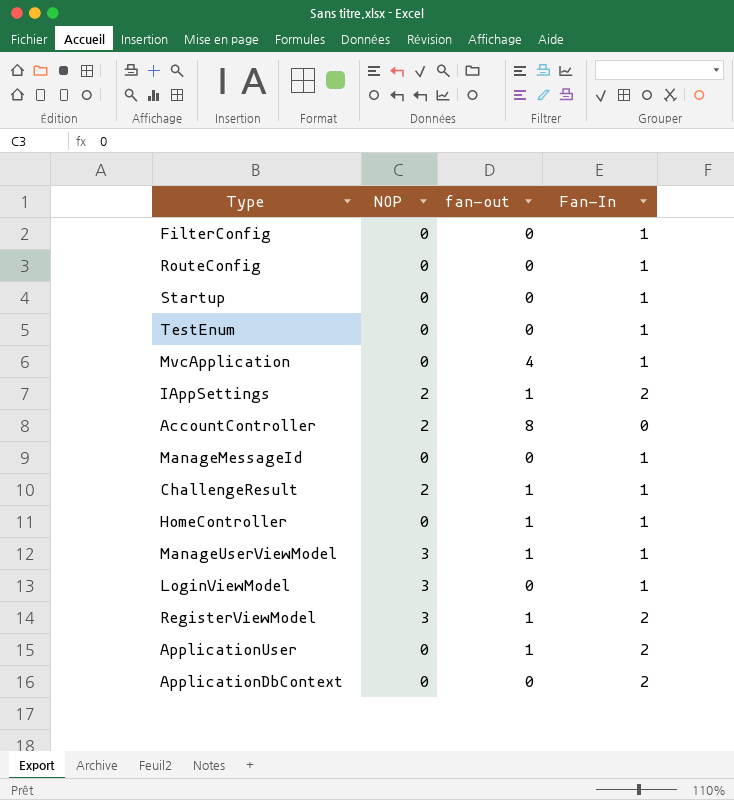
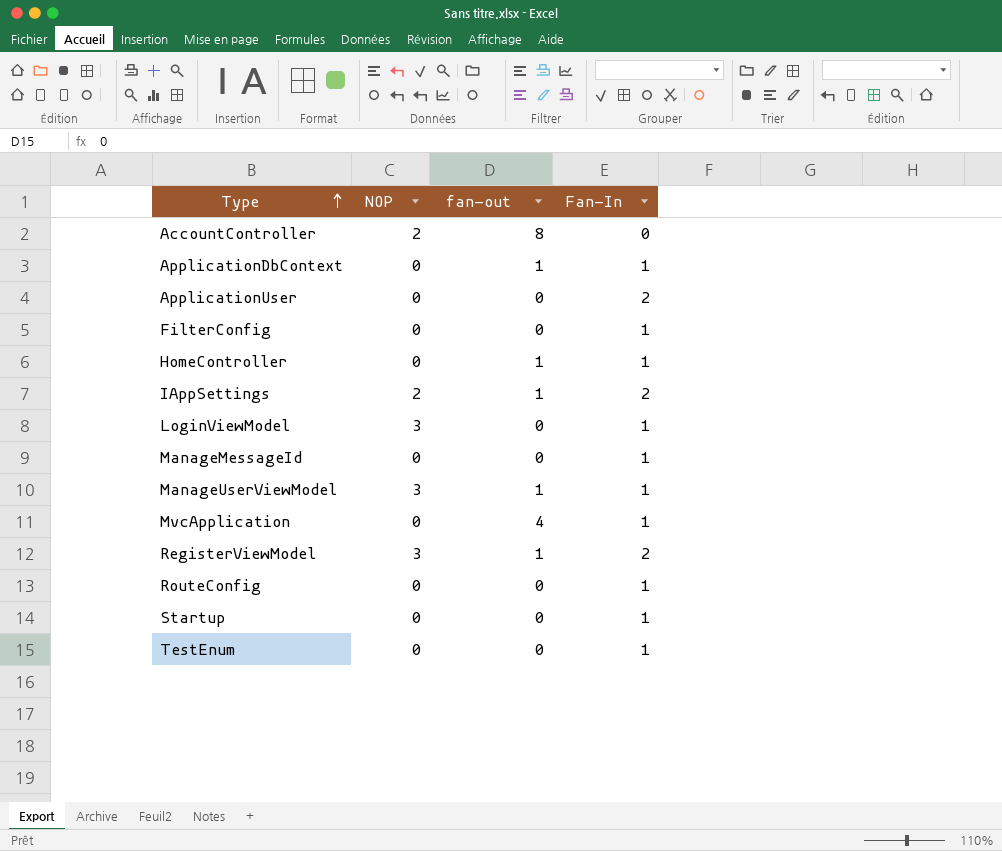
row order: none -> Type ascending
row ChallengeResult: 2 | 1 | 1 -> none
ApplicationDbContext | fan-out: 0 -> 1
ApplicationDbContext | Fan-In: 2 -> 1
ApplicationUser | fan-out: 1 -> 0

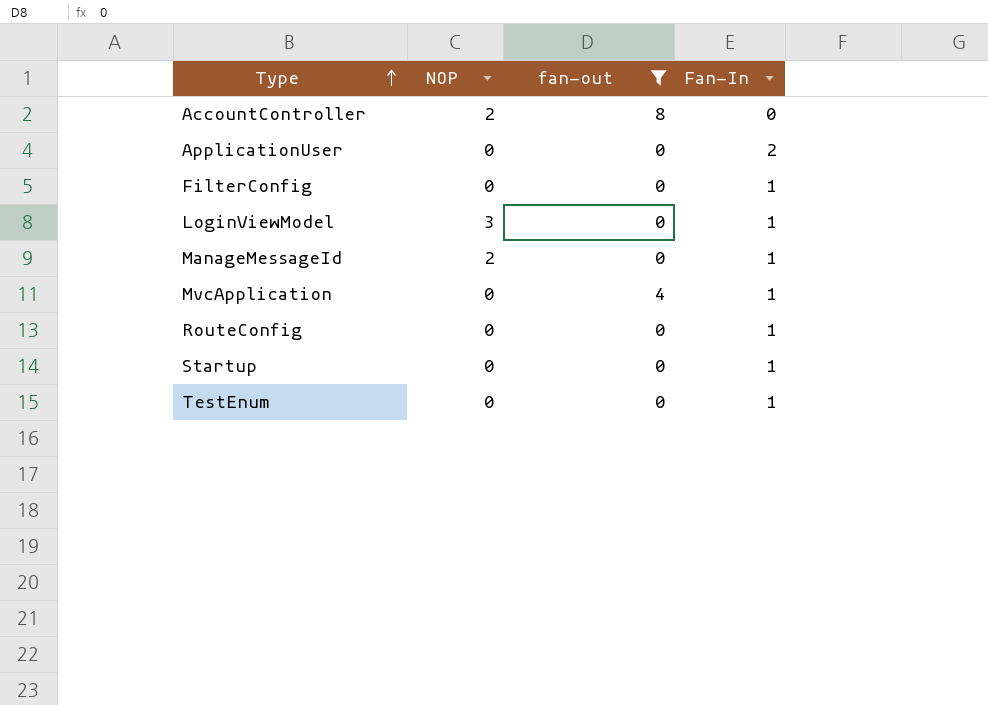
filter: none -> fan-out != 1
ManageMessageId | NOP: 0 -> 2

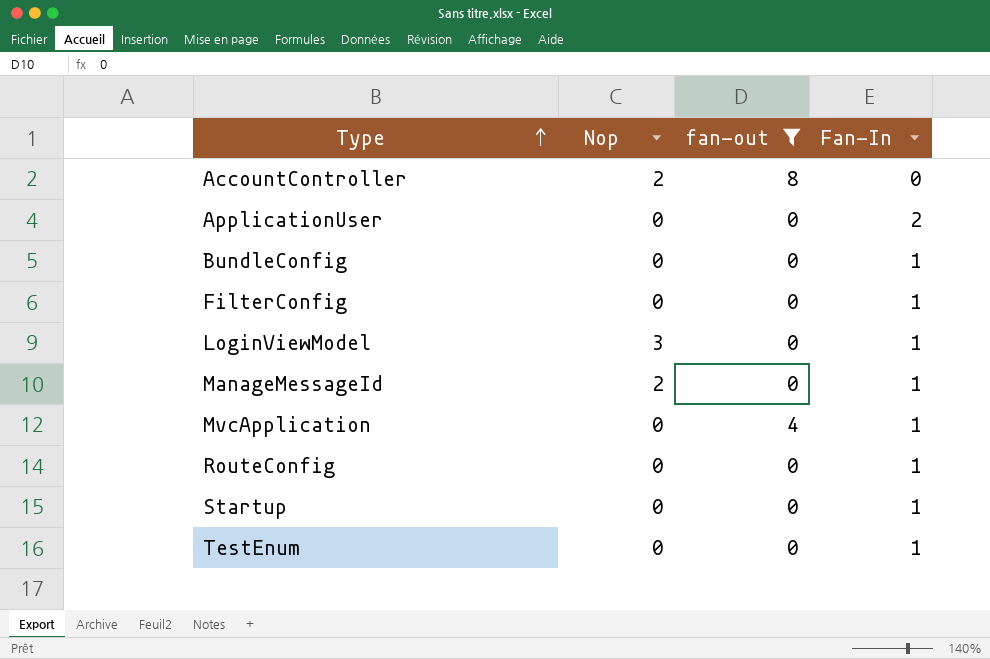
column name: NOP -> Nop
row BundleConfig: none -> 0 | 0 | 1

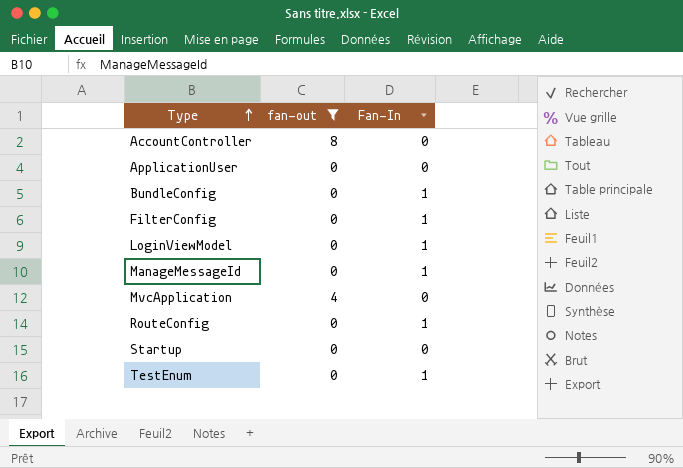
column Nop | position: 2 -> none
ApplicationUser | Fan-In: 2 -> 0
MvcApplication | Fan-In: 1 -> 0
Startup | Fan-In: 1 -> 0

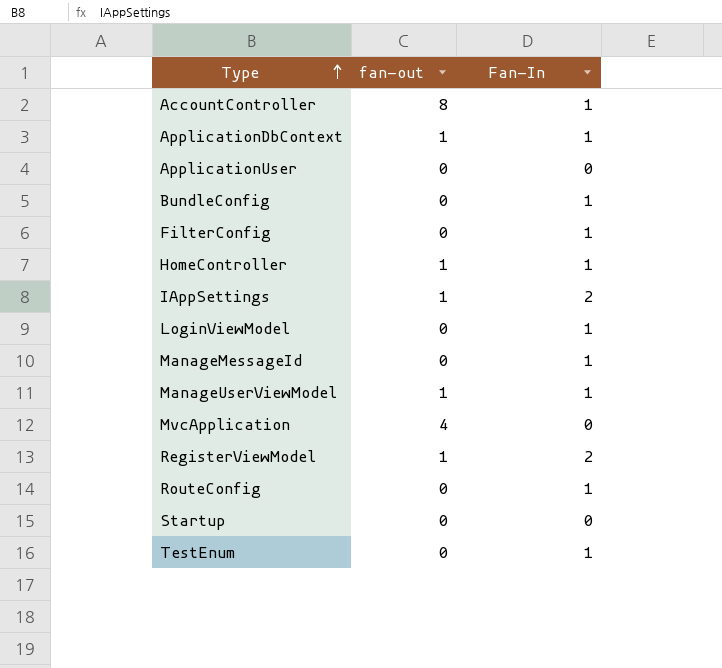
filter: fan-out != 1 -> none
AccountController | Fan-In: 0 -> 1

